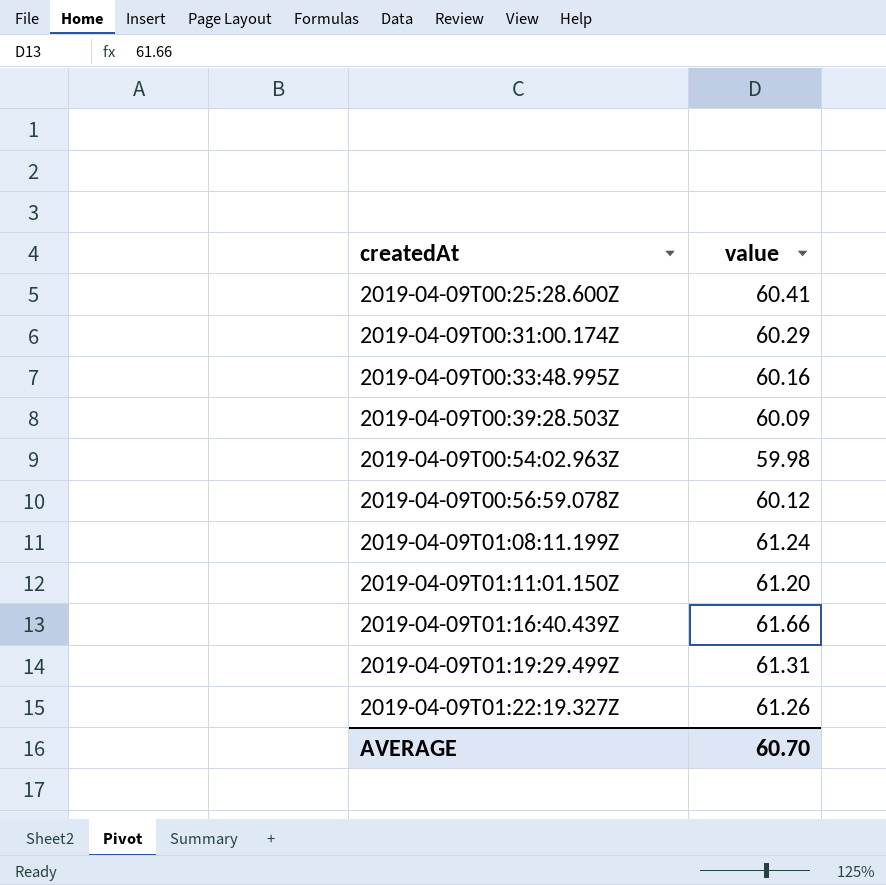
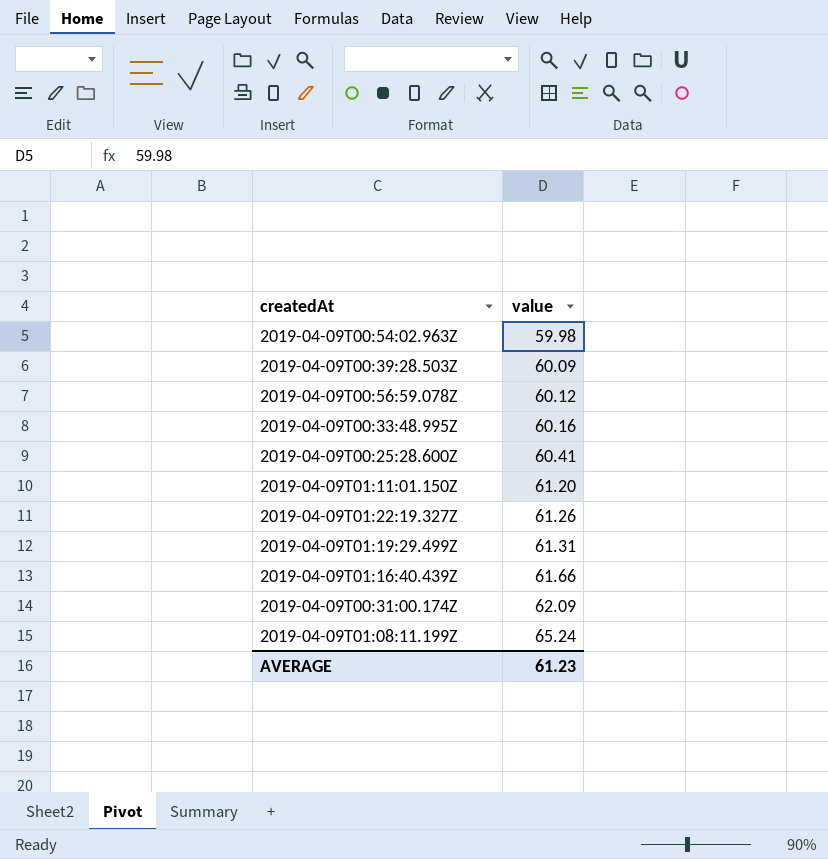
row order: createdAt ascending -> value ascending
2019-04-09T00:31:00.174Z | value: 60.29 -> 62.09
2019-04-09T01:08:11.199Z | value: 61.24 -> 65.24
AVERAGE | value: 60.70 -> 61.23

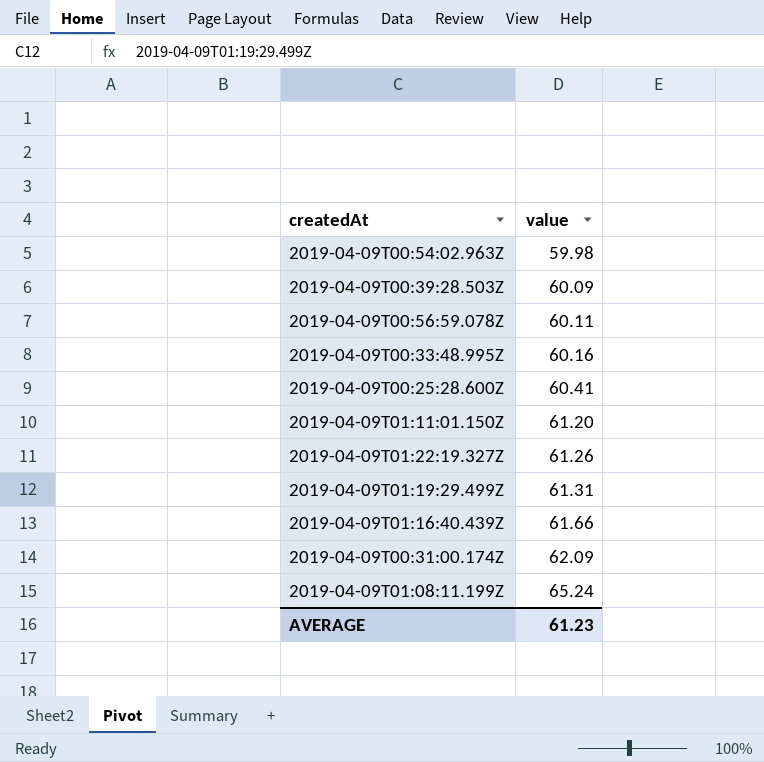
2019-04-09T00:56:59.078Z | value: 60.12 -> 60.11

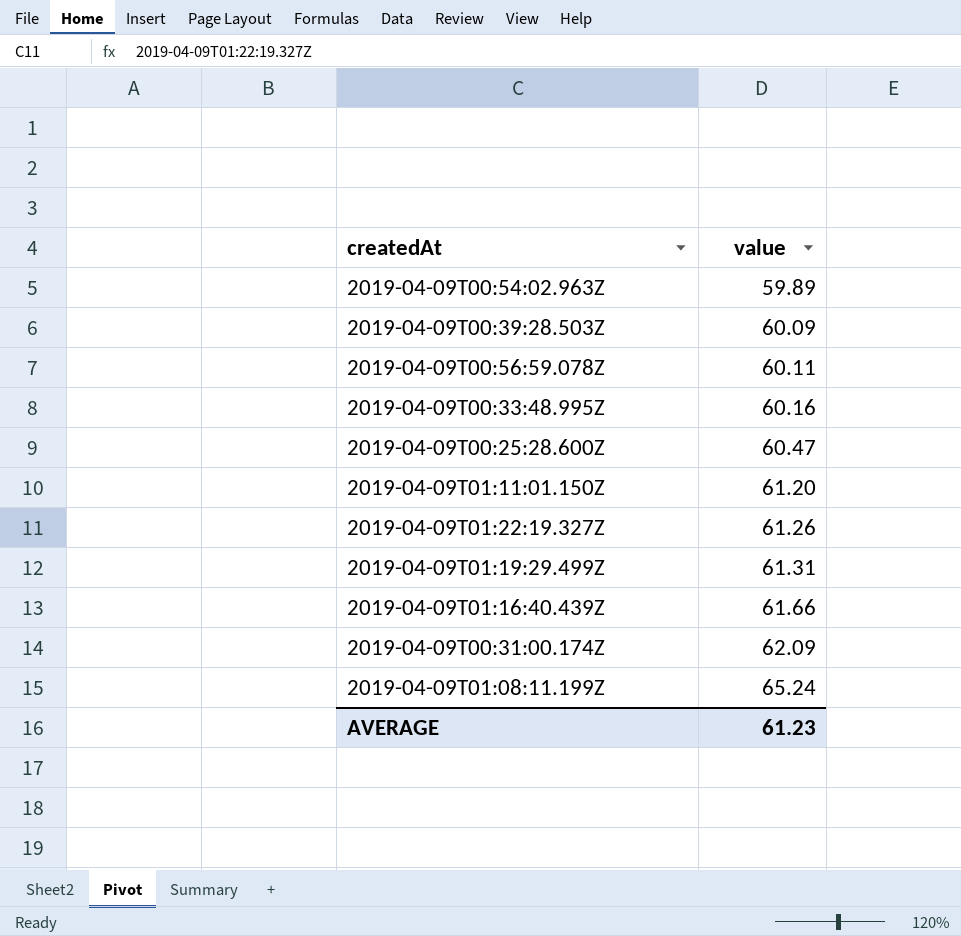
2019-04-09T00:54:02.963Z | value: 59.98 -> 59.89
2019-04-09T00:25:28.600Z | value: 60.41 -> 60.47

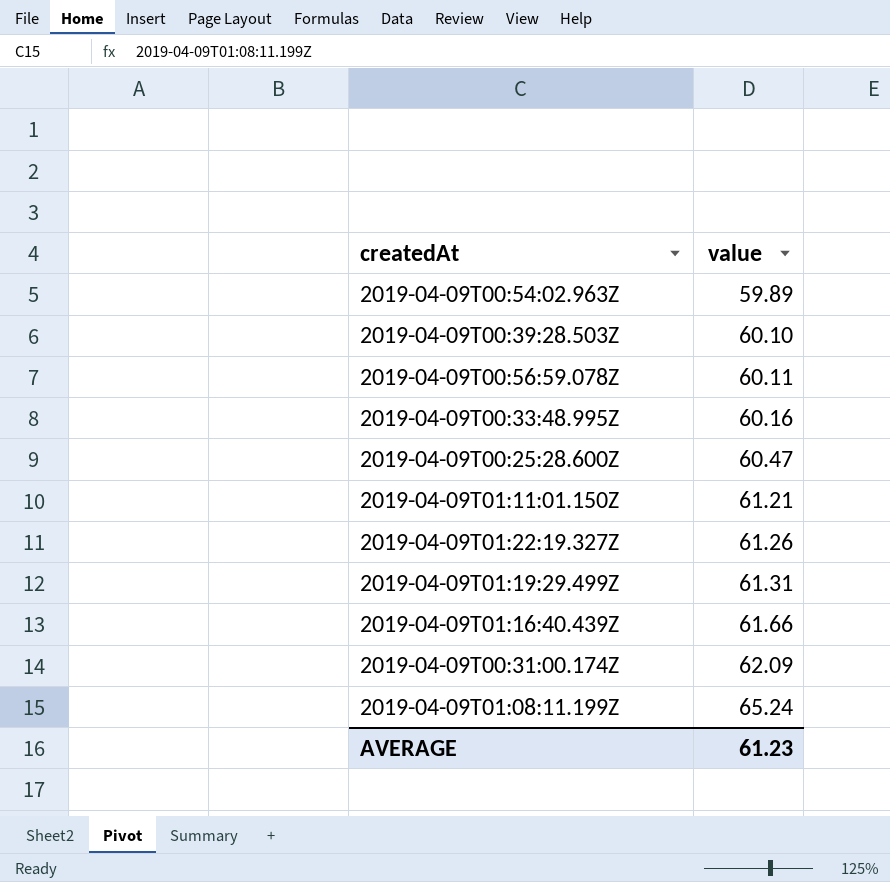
2019-04-09T00:39:28.503Z | value: 60.09 -> 60.10
2019-04-09T01:11:01.150Z | value: 61.20 -> 61.21

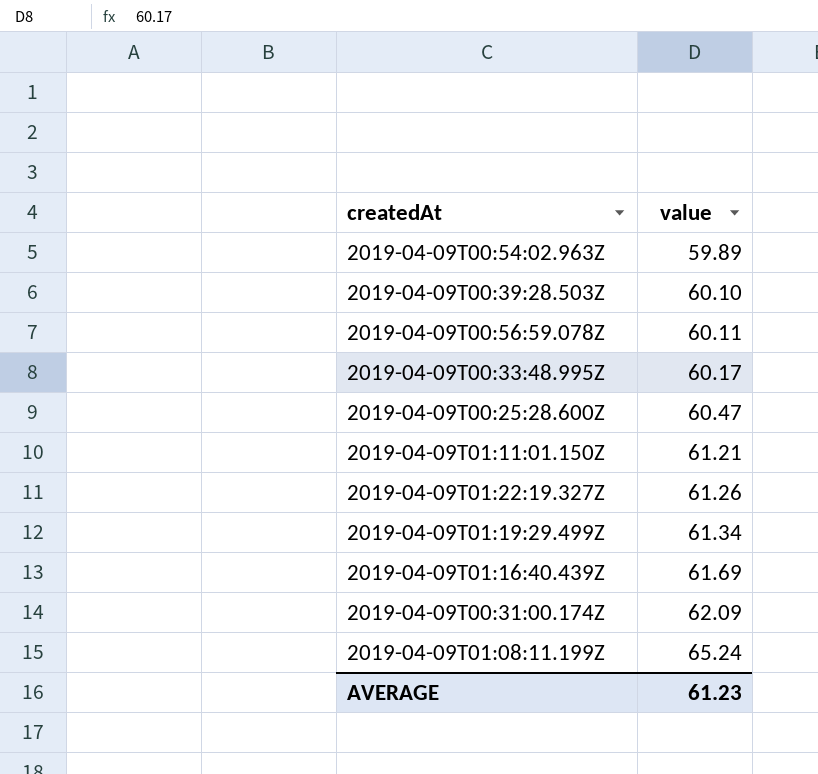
2019-04-09T00:33:48.995Z | value: 60.16 -> 60.17
2019-04-09T01:19:29.499Z | value: 61.31 -> 61.34
2019-04-09T01:16:40.439Z | value: 61.66 -> 61.69

